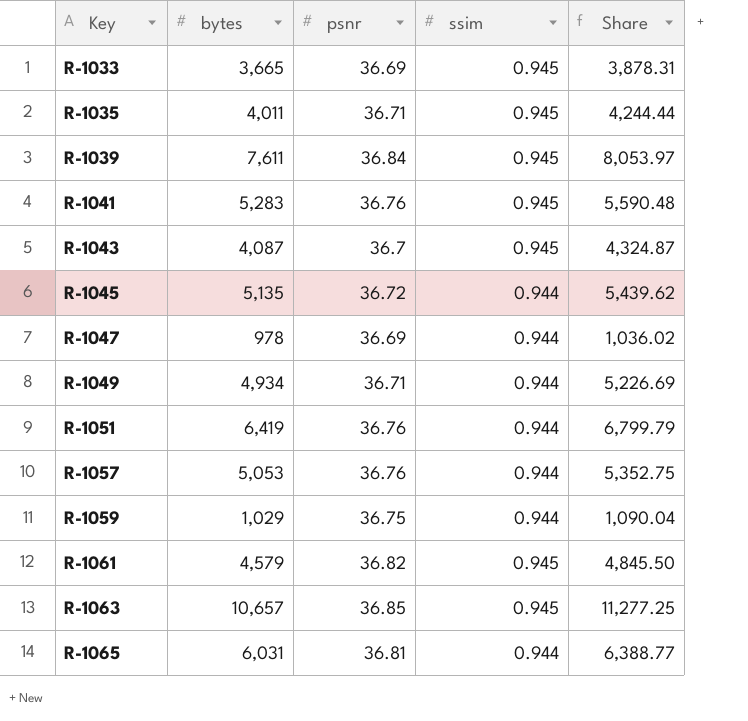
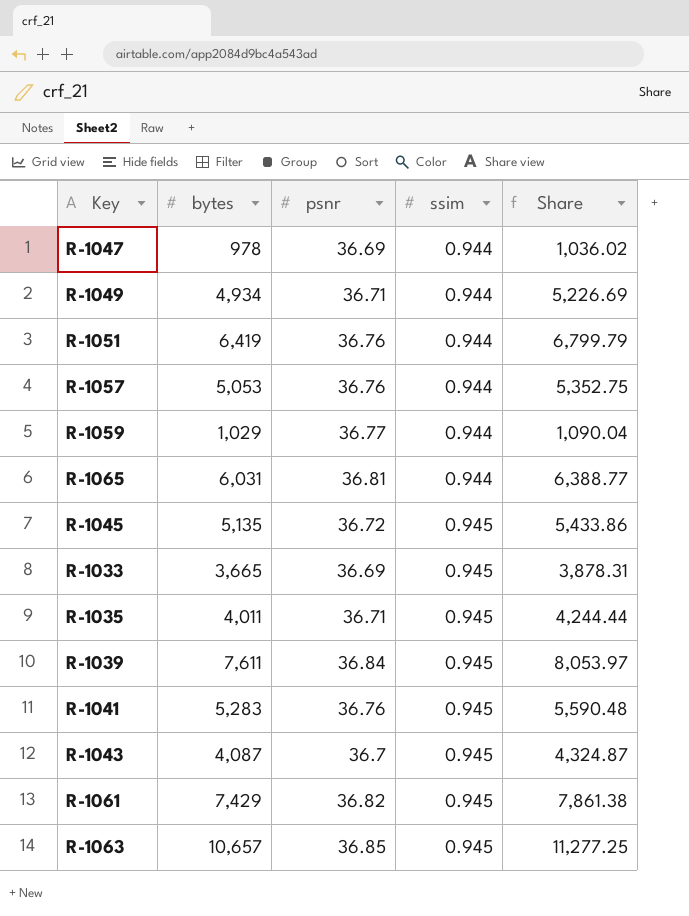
row order: Key ascending -> ssim ascending
R-1059 | psnr: 36.75 -> 36.77
R-1045 | ssim: 0.944 -> 0.945
R-1045 | Share: 5,439.62 -> 5,433.86
R-1061 | bytes: 4,579 -> 7,429
R-1061 | Share: 4,845.50 -> 7,861.38

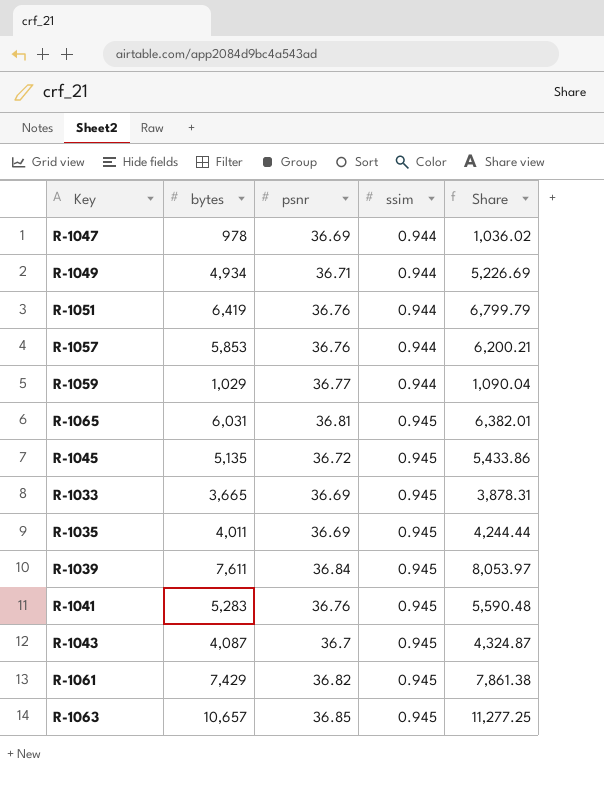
R-1057 | bytes: 5,053 -> 5,853
R-1057 | Share: 5,352.75 -> 6,200.21
R-1065 | ssim: 0.944 -> 0.945
R-1065 | Share: 6,388.77 -> 6,382.01
R-1035 | psnr: 36.71 -> 36.69

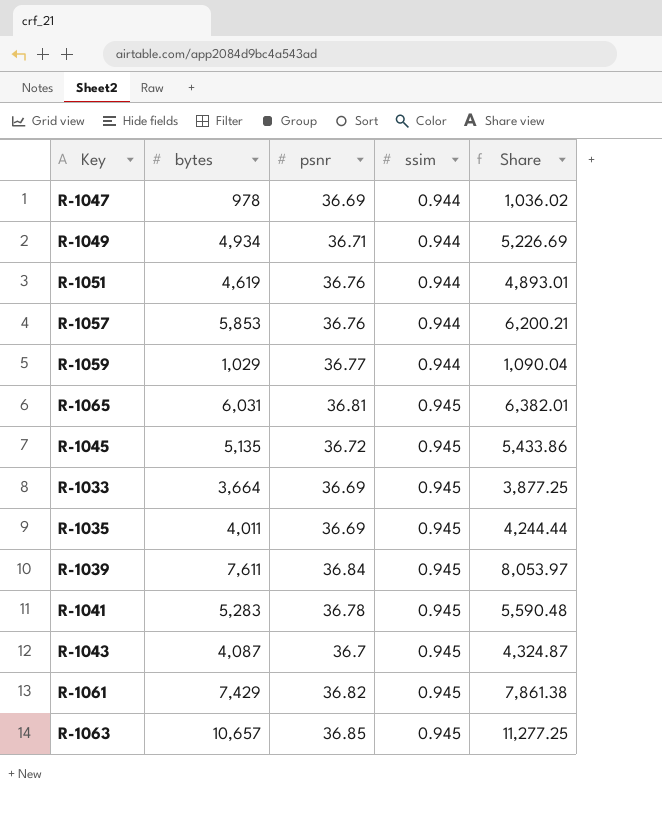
R-1051 | bytes: 6,419 -> 4,619
R-1051 | Share: 6,799.79 -> 4,893.01
R-1033 | bytes: 3,665 -> 3,664
R-1033 | Share: 3,878.31 -> 3,877.25
R-1041 | psnr: 36.76 -> 36.78

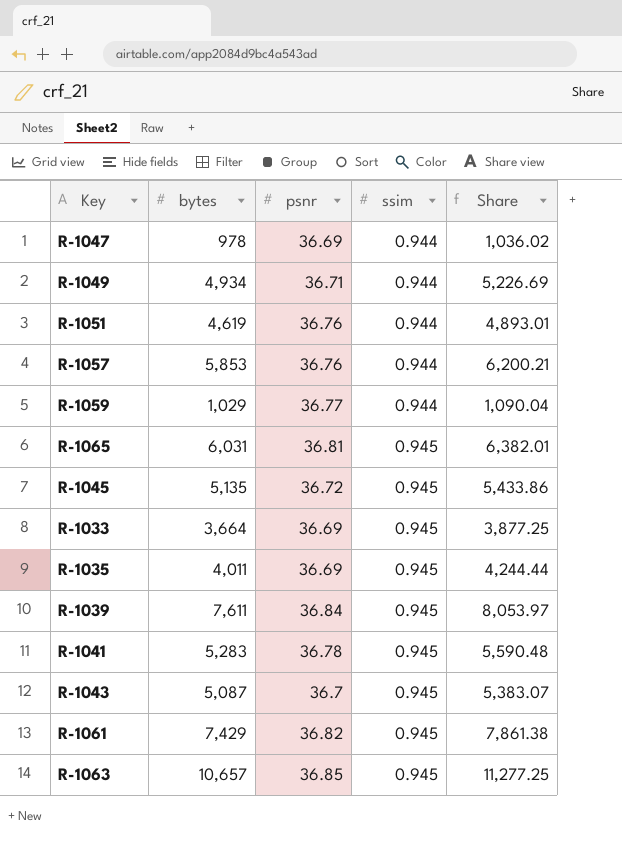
R-1043 | bytes: 4,087 -> 5,087
R-1043 | Share: 4,324.87 -> 5,383.07

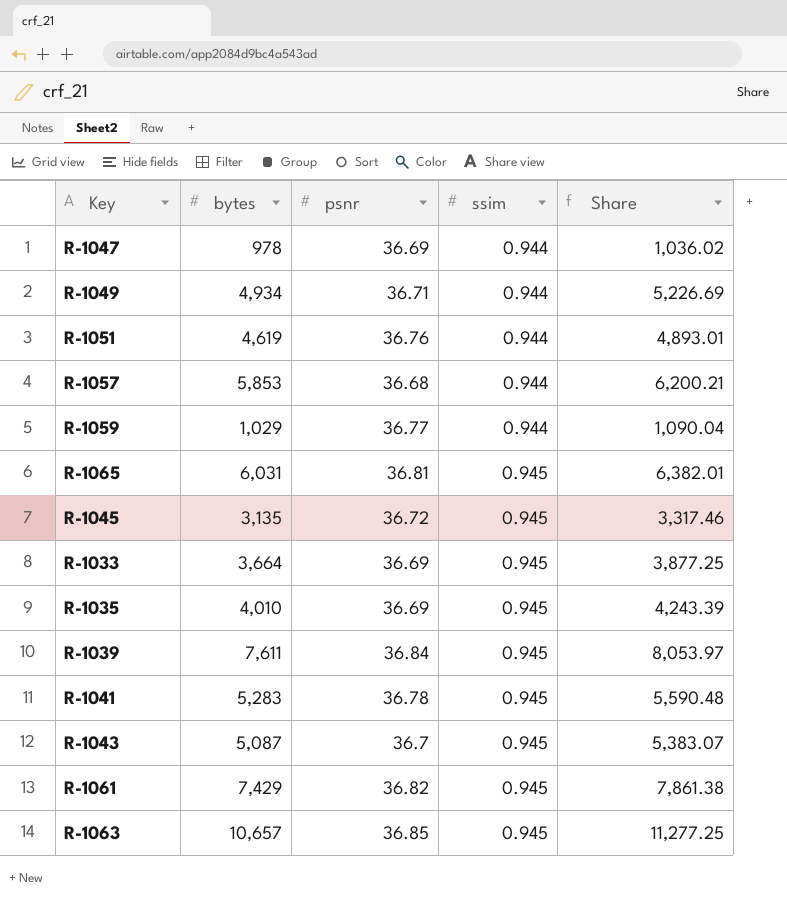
R-1057 | psnr: 36.76 -> 36.68
R-1045 | bytes: 5,135 -> 3,135
R-1045 | Share: 5,433.86 -> 3,317.46
R-1035 | bytes: 4,011 -> 4,010
R-1035 | Share: 4,244.44 -> 4,243.39

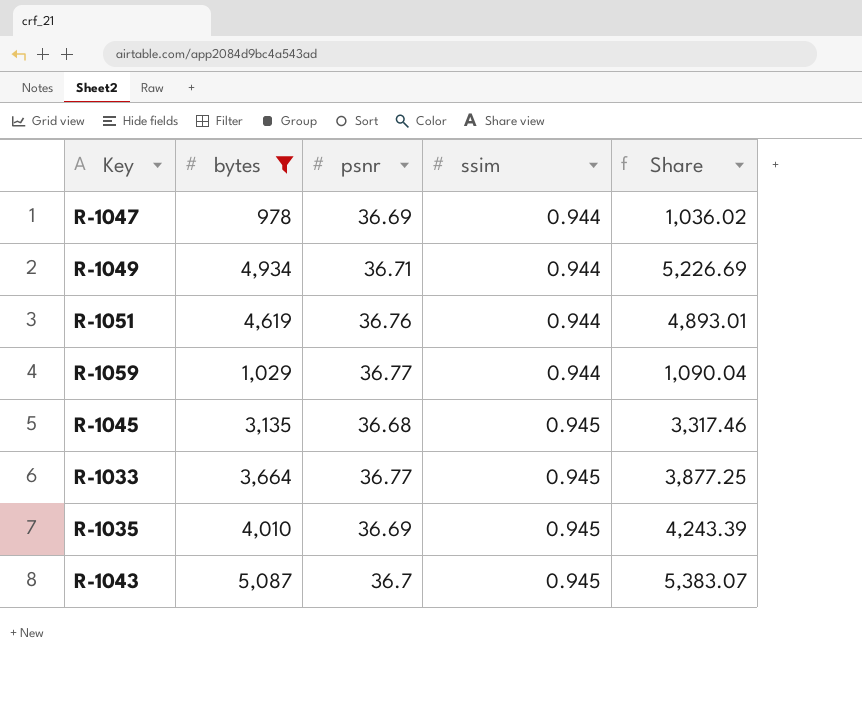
filter: none -> bytes <= 5,087
R-1045 | psnr: 36.72 -> 36.68
R-1033 | psnr: 36.69 -> 36.77

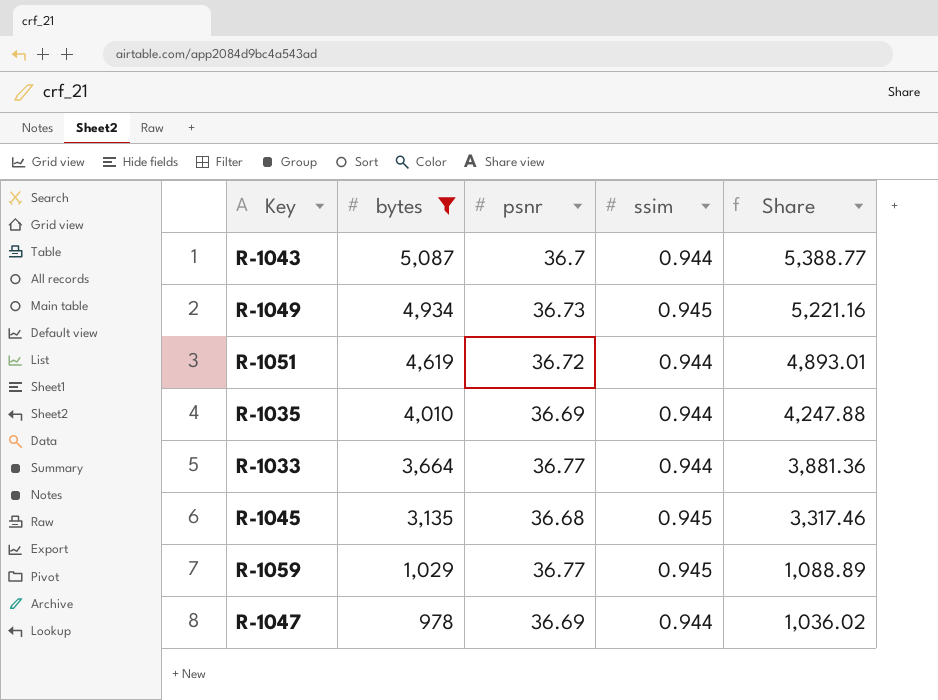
row order: ssim ascending -> bytes descending
R-1043 | ssim: 0.945 -> 0.944
R-1043 | Share: 5,383.07 -> 5,388.77
R-1049 | psnr: 36.71 -> 36.73
R-1049 | ssim: 0.944 -> 0.945
R-1049 | Share: 5,226.69 -> 5,221.16
R-1051 | psnr: 36.76 -> 36.72
R-1035 | ssim: 0.945 -> 0.944
R-1035 | Share: 4,243.39 -> 4,247.88
R-1033 | ssim: 0.945 -> 0.944
R-1033 | Share: 3,877.25 -> 3,881.36
R-1059 | ssim: 0.944 -> 0.945
R-1059 | Share: 1,090.04 -> 1,088.89

